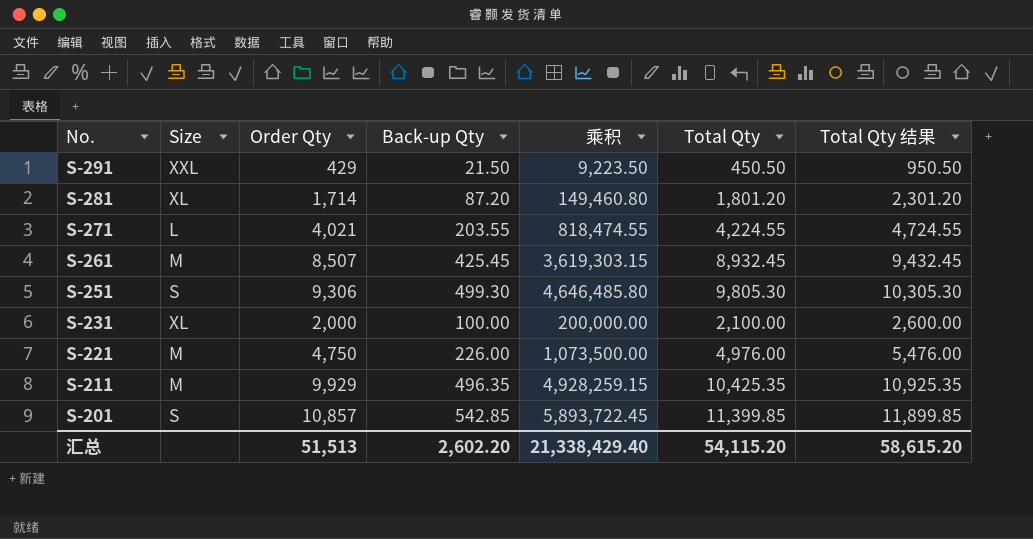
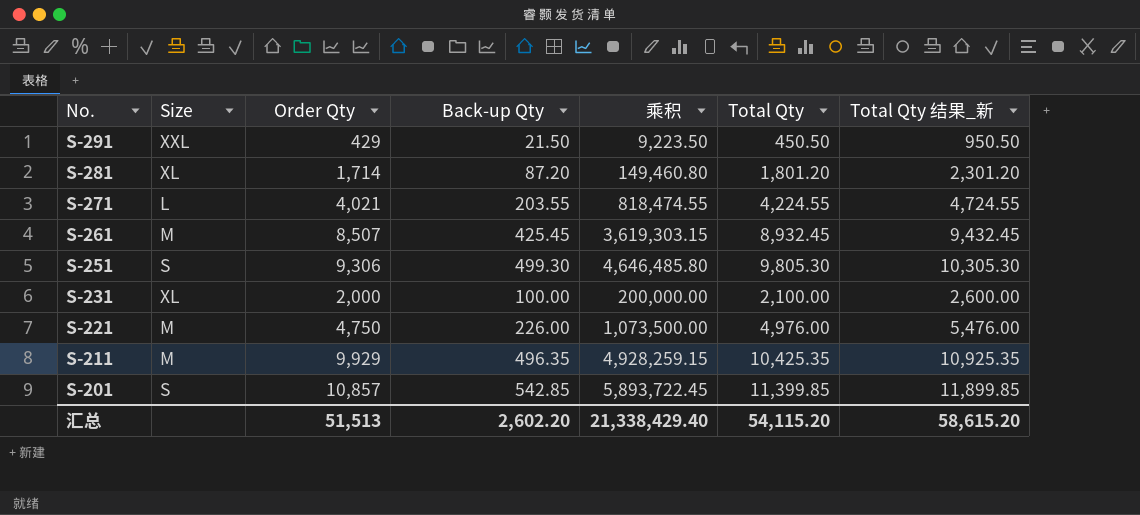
column name: Total Qty 结果 -> Total Qty 结果_新

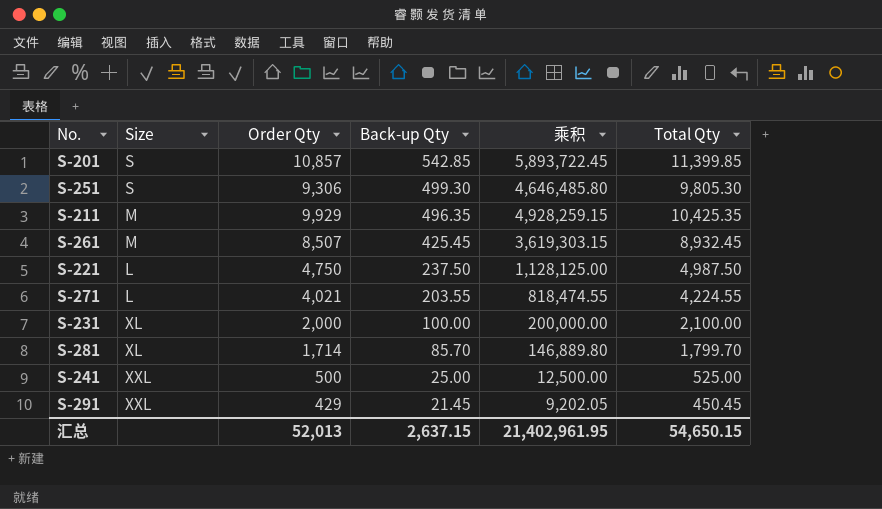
row order: No. descending -> Back-up Qty descending
column Total Qty 结果_新 | formula: [Total Qty] + 500 -> none
S-221 | Size: M -> L
S-221 | Back-up Qty: 226.00 -> 237.50
S-221 | 乘积: 1,073,500.00 -> 1,128,125.00
S-221 | Total Qty: 4,976.00 -> 4,987.50
S-281 | Back-up Qty: 87.20 -> 85.70
S-281 | 乘积: 149,460.80 -> 146,889.80
S-281 | Total Qty: 1,801.20 -> 1,799.70
row S-241: none -> XXL | 500 | 25.00 | 12,500.00 | 525.00
S-291 | Back-up Qty: 21.50 -> 21.45
S-291 | 乘积: 9,223.50 -> 9,202.05
S-291 | Total Qty: 450.50 -> 450.45
汇总 | Order Qty: 51,513 -> 52,013
汇总 | Back-up Qty: 2,602.20 -> 2,637.15
汇总 | 乘积: 21,338,429.40 -> 21,402,961.95
汇总 | Total Qty: 54,115.20 -> 54,650.15

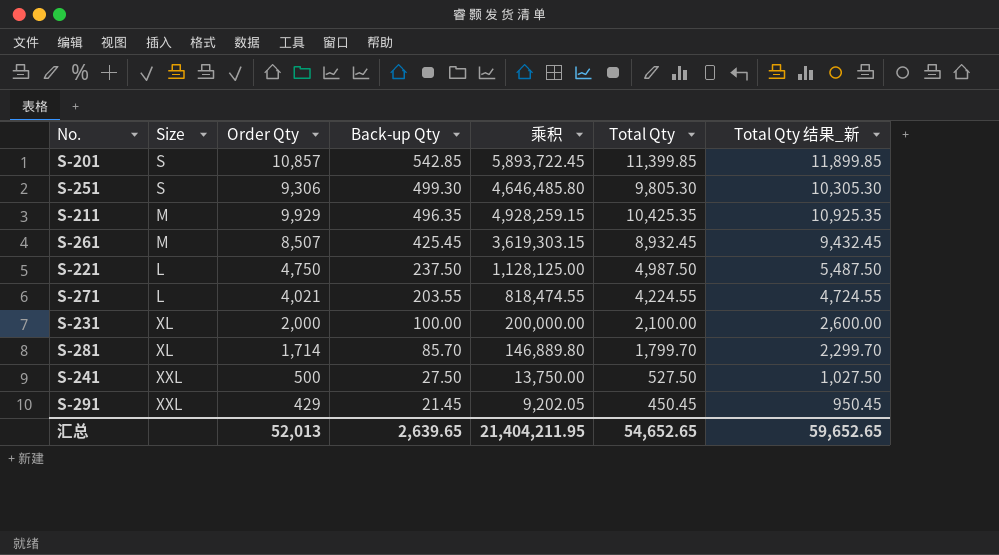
column Total Qty 结果_新 | formula: none -> [Total Qty] + 500
S-241 | Back-up Qty: 25.00 -> 27.50
S-241 | 乘积: 12,500.00 -> 13,750.00
S-241 | Total Qty: 525.00 -> 527.50
汇总 | Back-up Qty: 2,637.15 -> 2,639.65
汇总 | 乘积: 21,402,961.95 -> 21,404,211.95
汇总 | Total Qty: 54,650.15 -> 54,652.65

